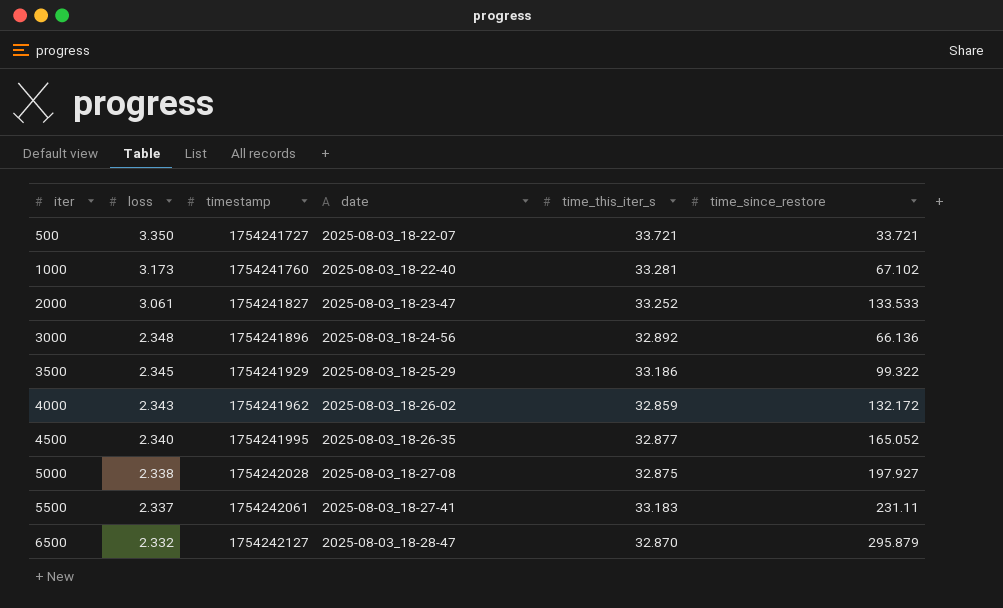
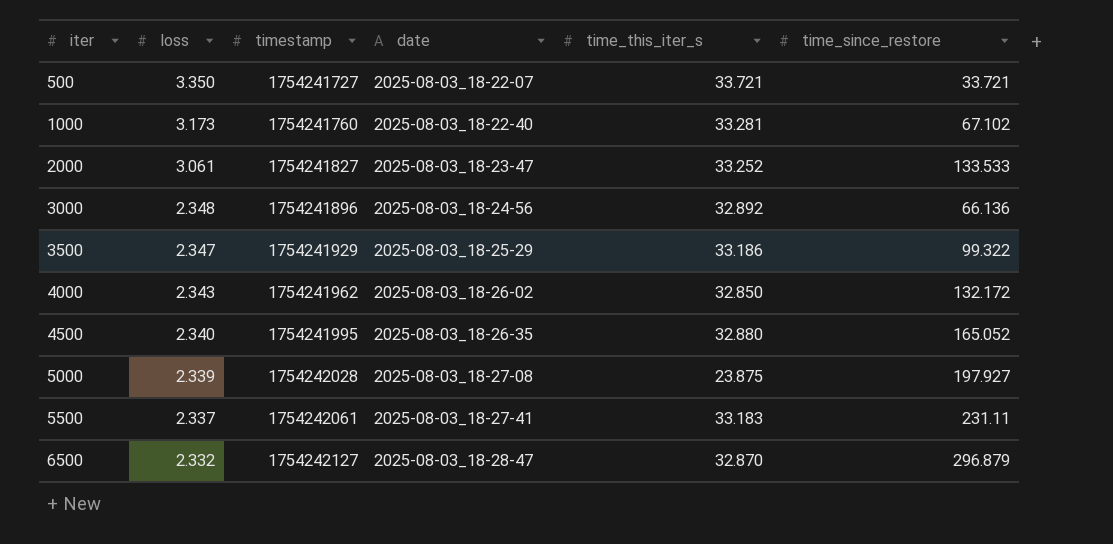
3500 | loss: 2.345 -> 2.347
4000 | time_this_iter_s: 32.859 -> 32.850
4500 | time_this_iter_s: 32.877 -> 32.880
5000 | loss: 2.338 -> 2.339
5000 | time_this_iter_s: 32.875 -> 23.875
6500 | time_since_restore: 295.879 -> 296.879

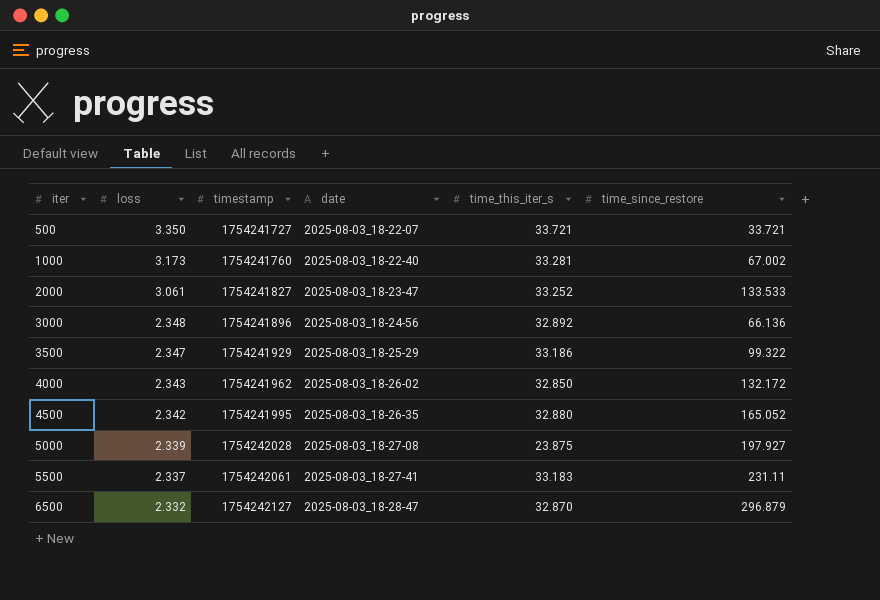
1000 | time_since_restore: 67.102 -> 67.002
4500 | loss: 2.340 -> 2.342

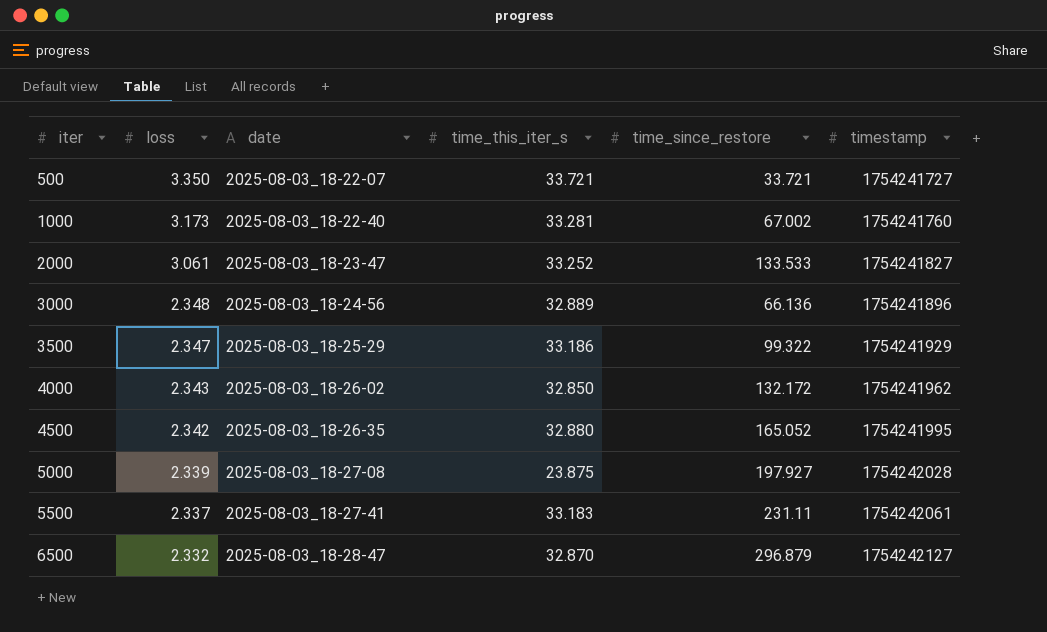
column timestamp | position: 3 -> 6
3000 | time_this_iter_s: 32.892 -> 32.889

